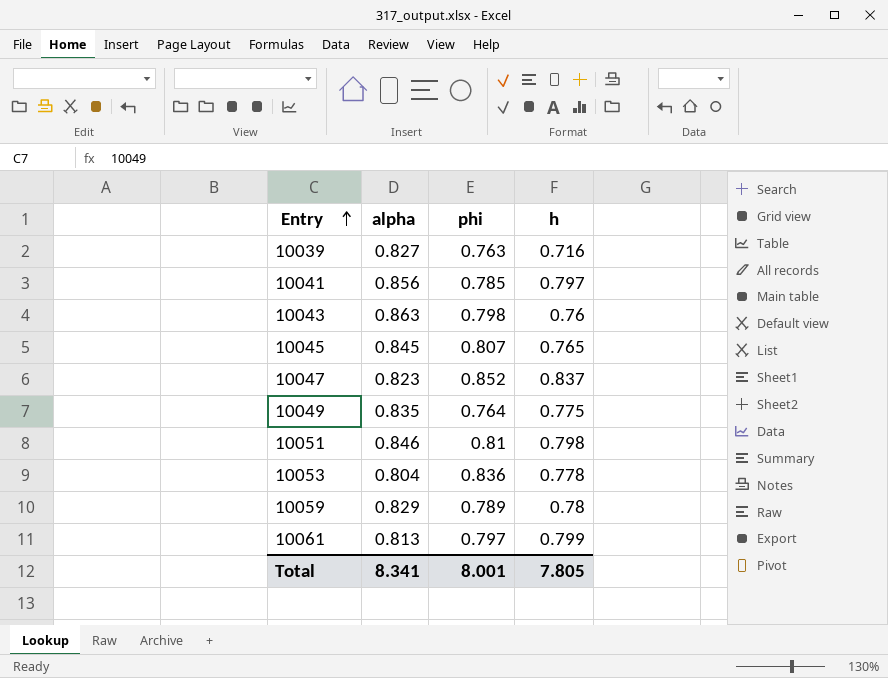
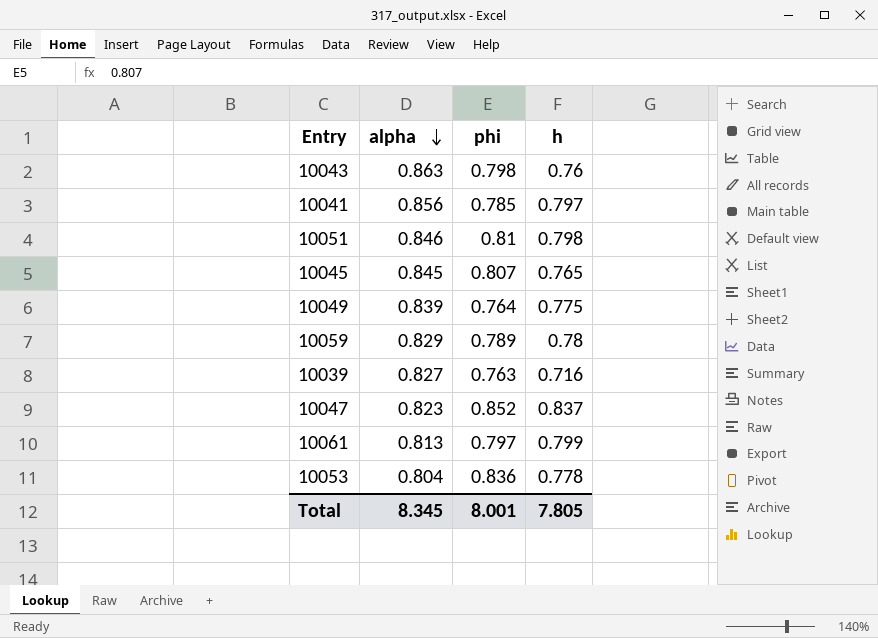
row order: Entry ascending -> alpha descending
10049 | alpha: 0.835 -> 0.839
Total | alpha: 8.341 -> 8.345

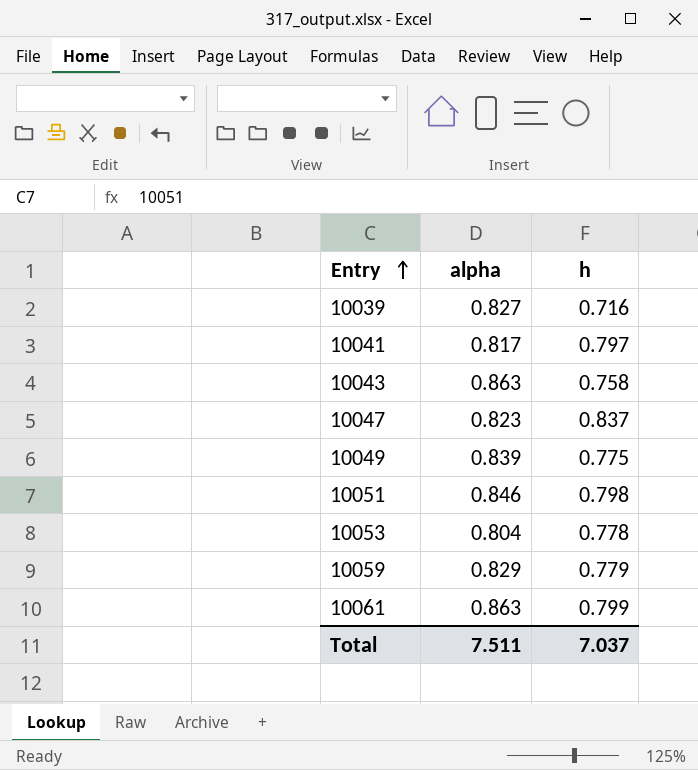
row order: alpha descending -> Entry ascending
column phi | position: 3 -> none
row 10045: 0.845 | 0.807 | 0.765 -> none
10041 | alpha: 0.856 -> 0.817
10043 | h: 0.76 -> 0.758
10059 | h: 0.78 -> 0.779
10061 | alpha: 0.813 -> 0.863
Total | alpha: 8.345 -> 7.511
Total | h: 7.805 -> 7.037

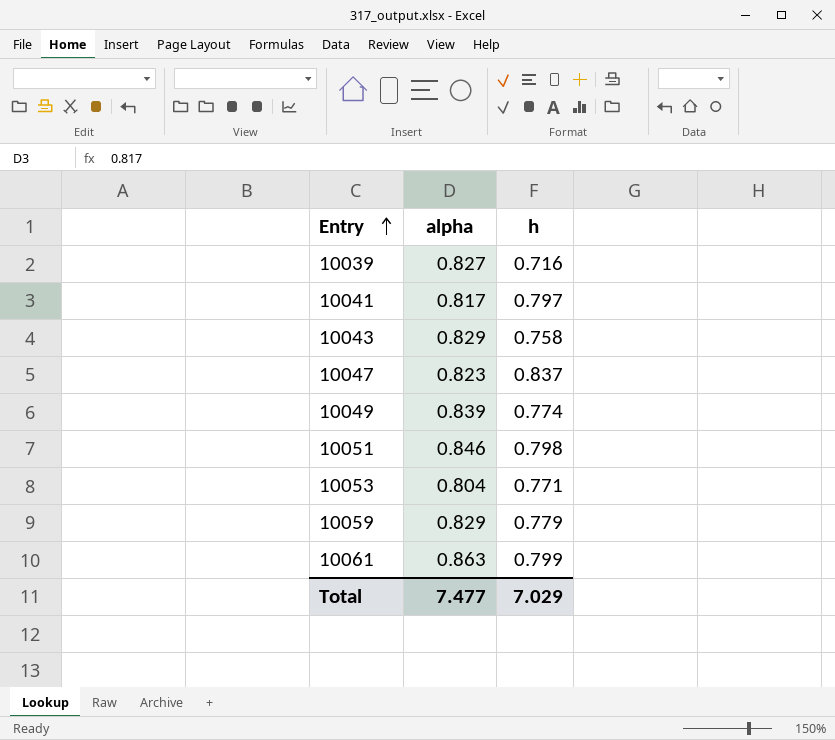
10043 | alpha: 0.863 -> 0.829
10049 | h: 0.775 -> 0.774
10053 | h: 0.778 -> 0.771
Total | alpha: 7.511 -> 7.477
Total | h: 7.037 -> 7.029

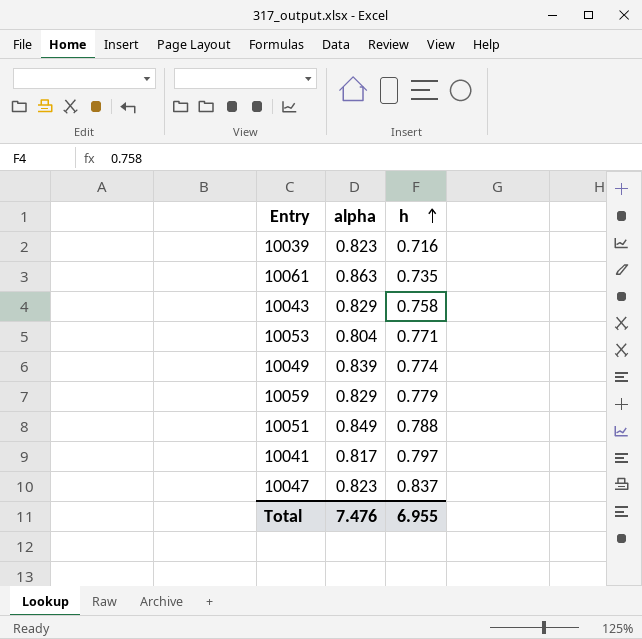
row order: Entry ascending -> h ascending
10039 | alpha: 0.827 -> 0.823
10061 | h: 0.799 -> 0.735
10051 | alpha: 0.846 -> 0.849
10051 | h: 0.798 -> 0.788
Total | alpha: 7.477 -> 7.476
Total | h: 7.029 -> 6.955

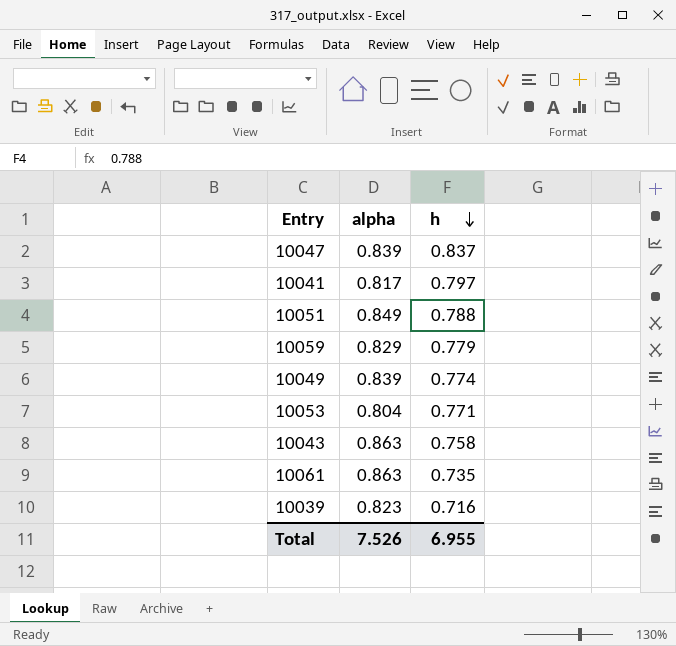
row order: h ascending -> h descending
10047 | alpha: 0.823 -> 0.839
10043 | alpha: 0.829 -> 0.863
Total | alpha: 7.476 -> 7.526

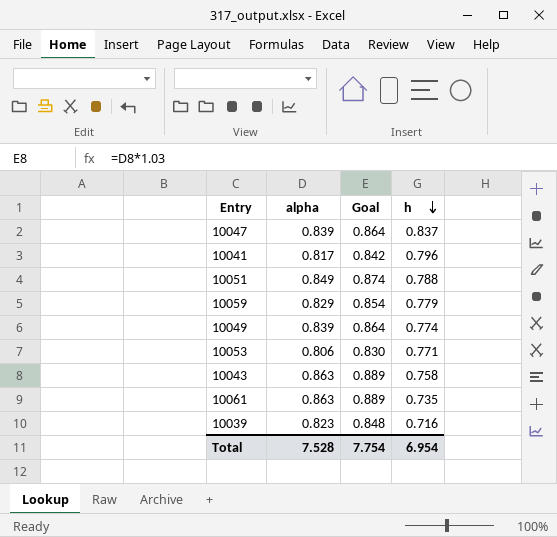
column Goal | formula: none -> [alpha] * 1.03
10041 | h: 0.797 -> 0.796
10053 | alpha: 0.804 -> 0.806
Total | alpha: 7.526 -> 7.528
Total | h: 6.955 -> 6.954

